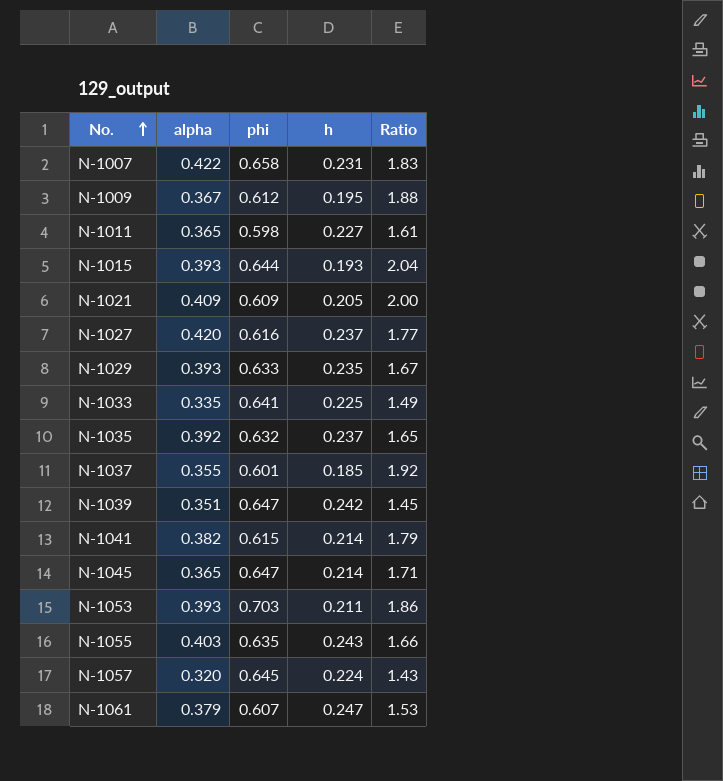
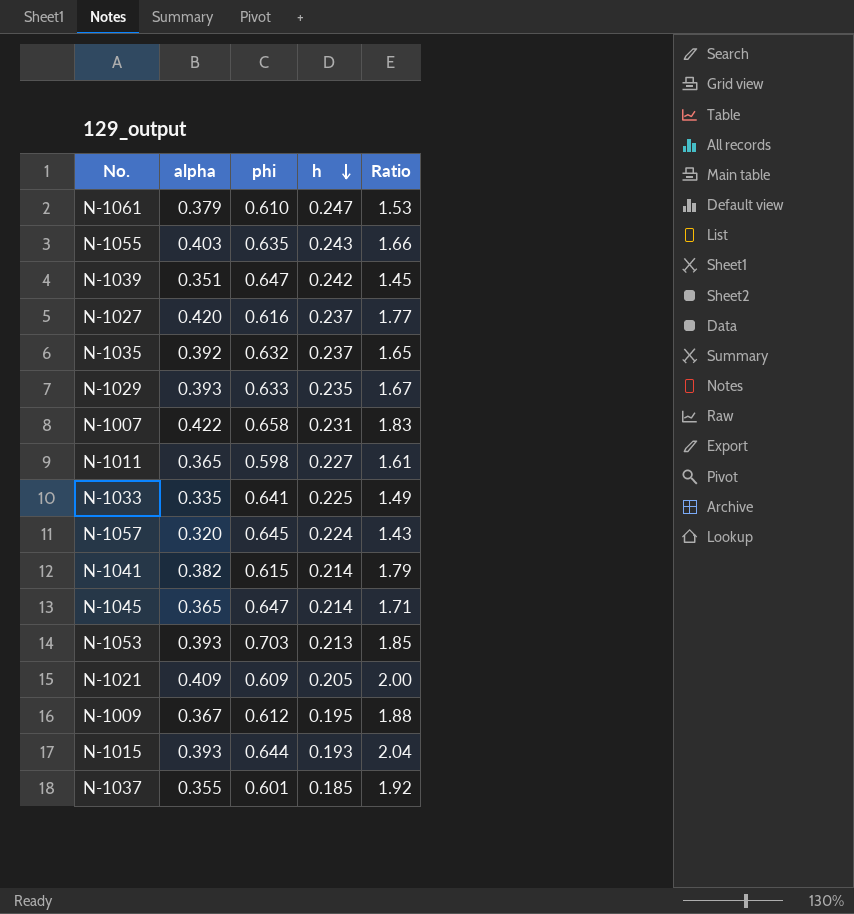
row order: No. ascending -> h descending
N-1061 | phi: 0.607 -> 0.610
N-1053 | h: 0.211 -> 0.213
N-1053 | Ratio: 1.86 -> 1.85

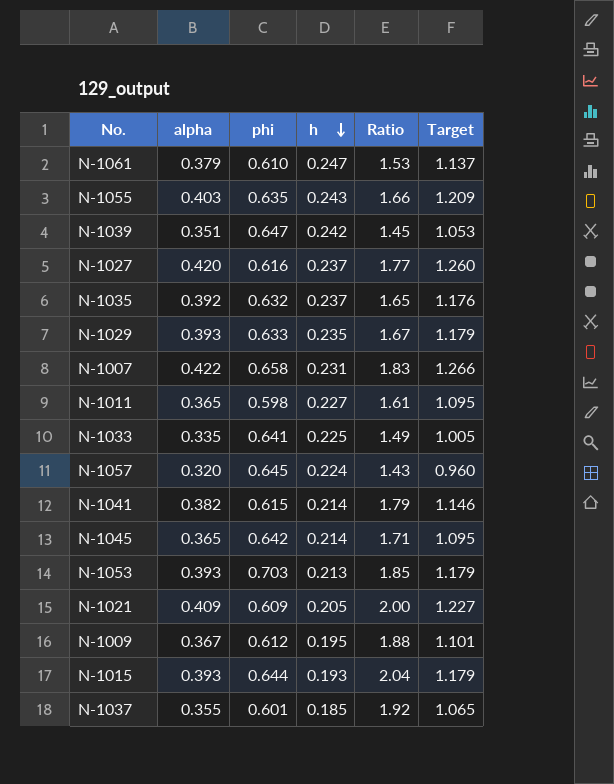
column Target | formula: none -> [alpha] * 3
N-1045 | phi: 0.647 -> 0.642

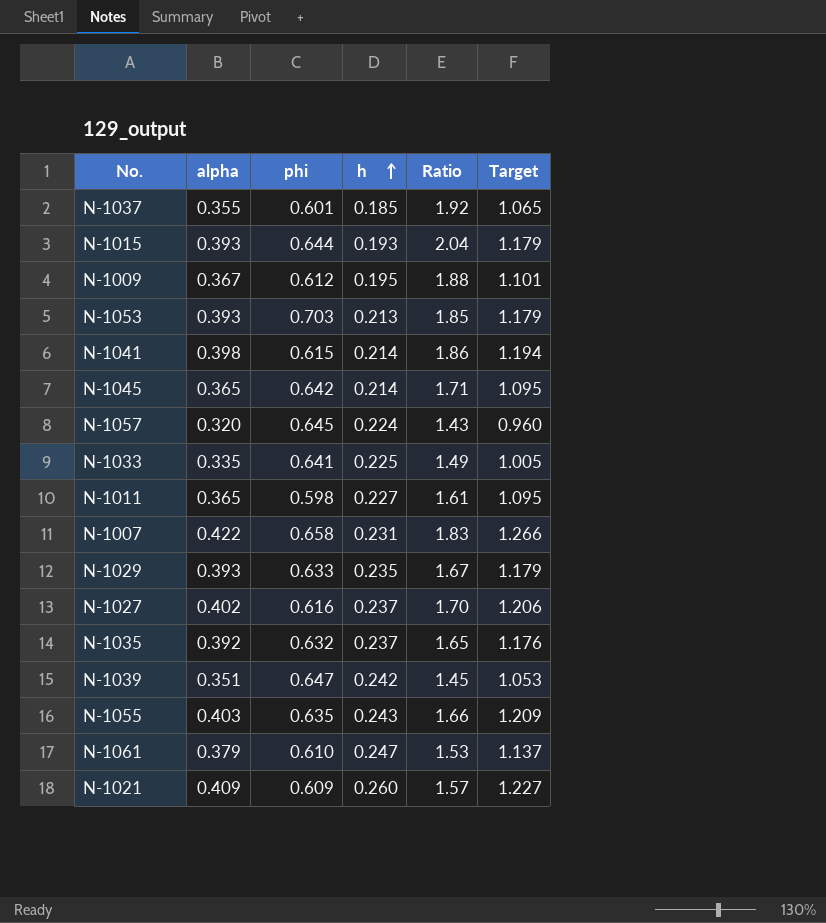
row order: h descending -> h ascending
N-1041 | alpha: 0.382 -> 0.398
N-1041 | Ratio: 1.79 -> 1.86
N-1041 | Target: 1.146 -> 1.194
N-1027 | alpha: 0.420 -> 0.402
N-1027 | Ratio: 1.77 -> 1.70
N-1027 | Target: 1.260 -> 1.206
N-1021 | h: 0.205 -> 0.260
N-1021 | Ratio: 2.00 -> 1.57

